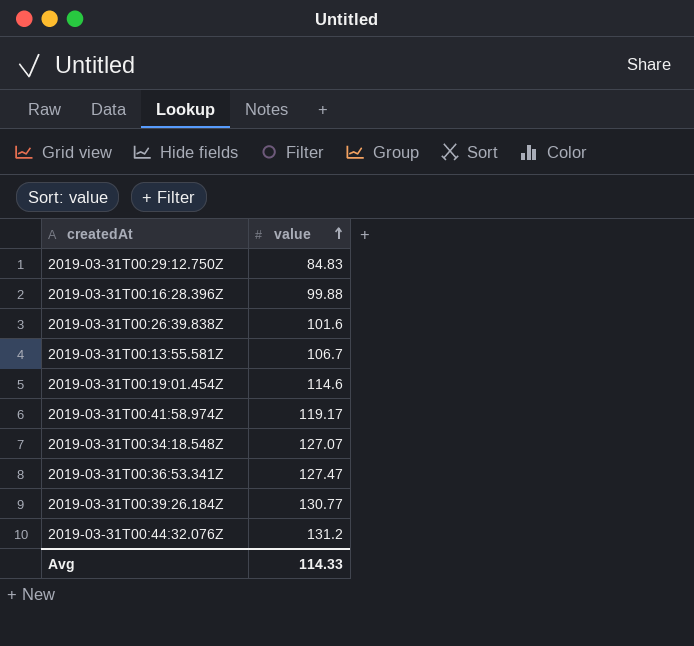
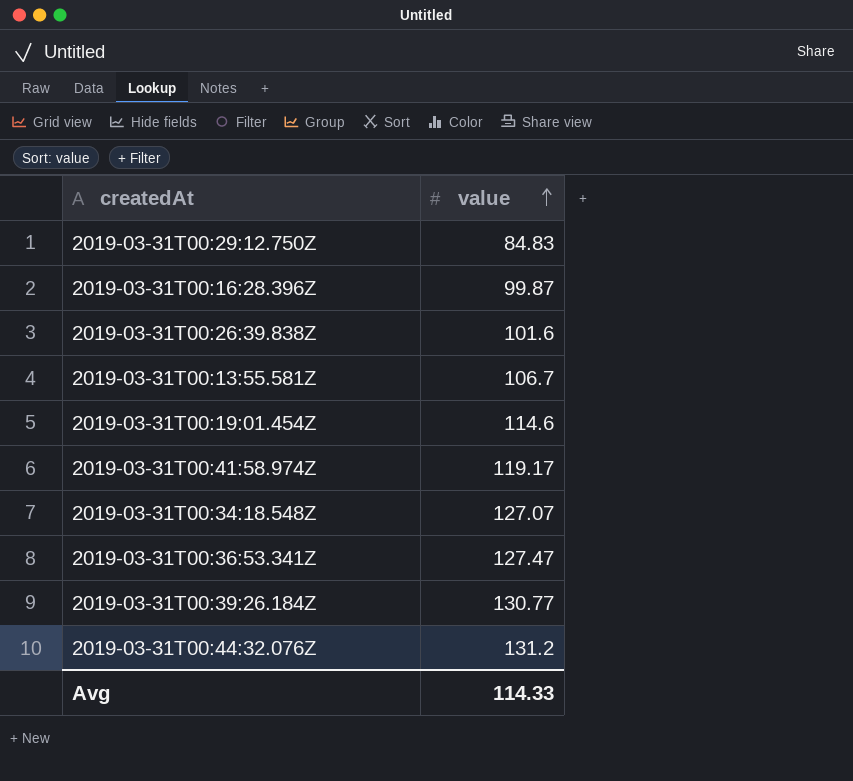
2019-03-31T00:16:28.396Z | value: 99.88 -> 99.87

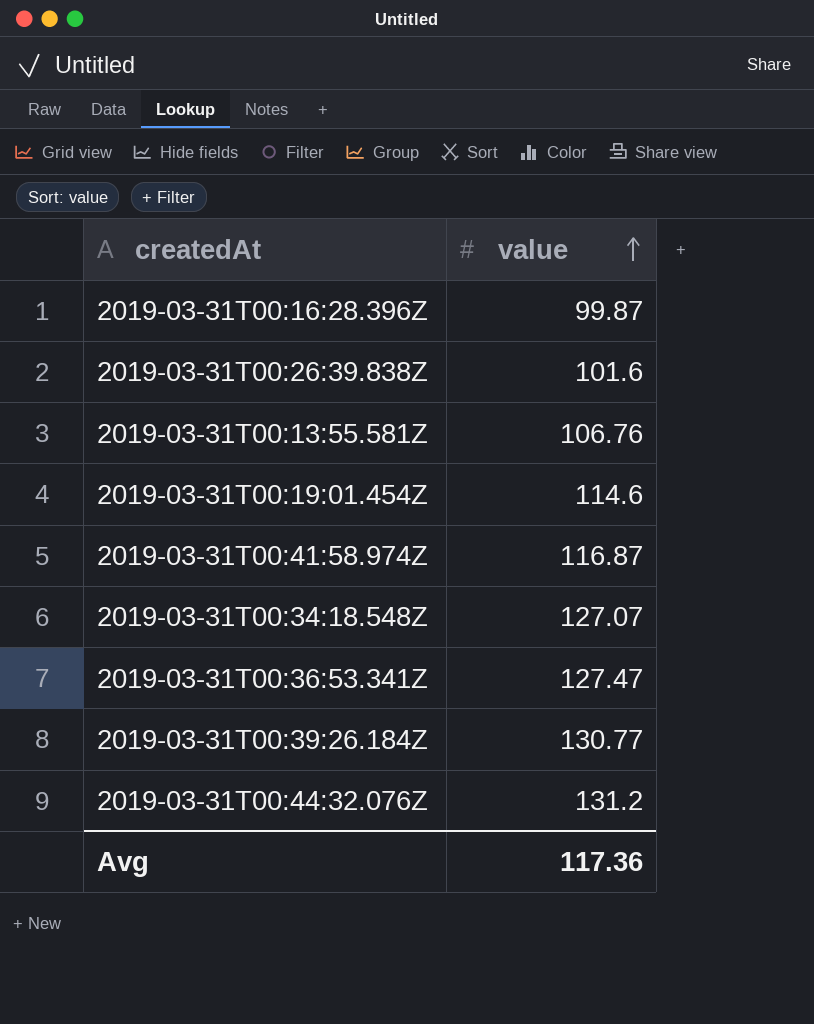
row 2019-03-31T00:29:12.750Z: 84.83 -> none
2019-03-31T00:13:55.581Z | value: 106.7 -> 106.76
2019-03-31T00:41:58.974Z | value: 119.17 -> 116.87
Avg | value: 114.33 -> 117.36

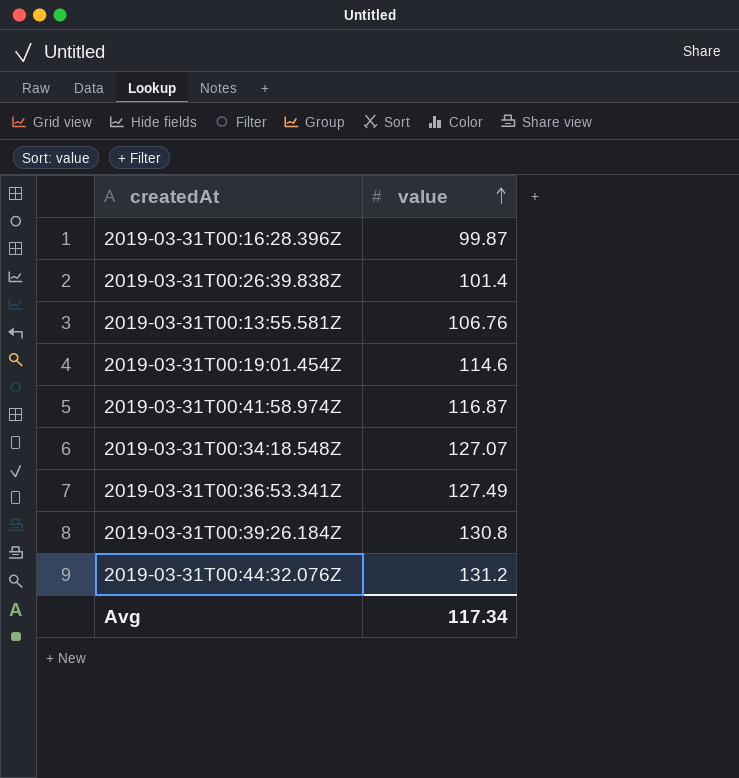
2019-03-31T00:26:39.838Z | value: 101.6 -> 101.4
2019-03-31T00:36:53.341Z | value: 127.47 -> 127.49
2019-03-31T00:39:26.184Z | value: 130.77 -> 130.8
Avg | value: 117.36 -> 117.34

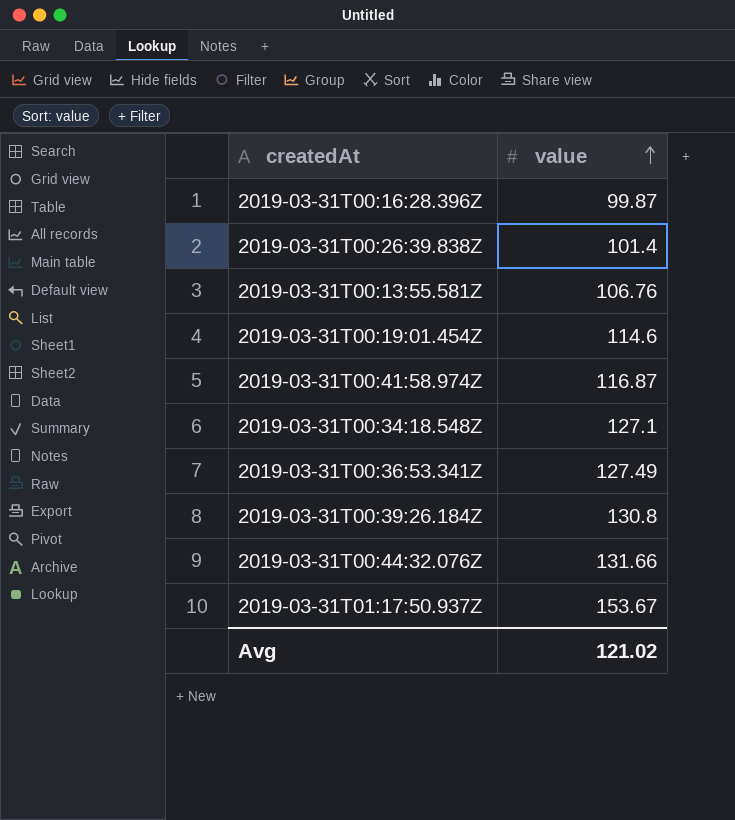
2019-03-31T00:34:18.548Z | value: 127.07 -> 127.1
2019-03-31T00:44:32.076Z | value: 131.2 -> 131.66
row 2019-03-31T01:17:50.937Z: none -> 153.67
Avg | value: 117.34 -> 121.02

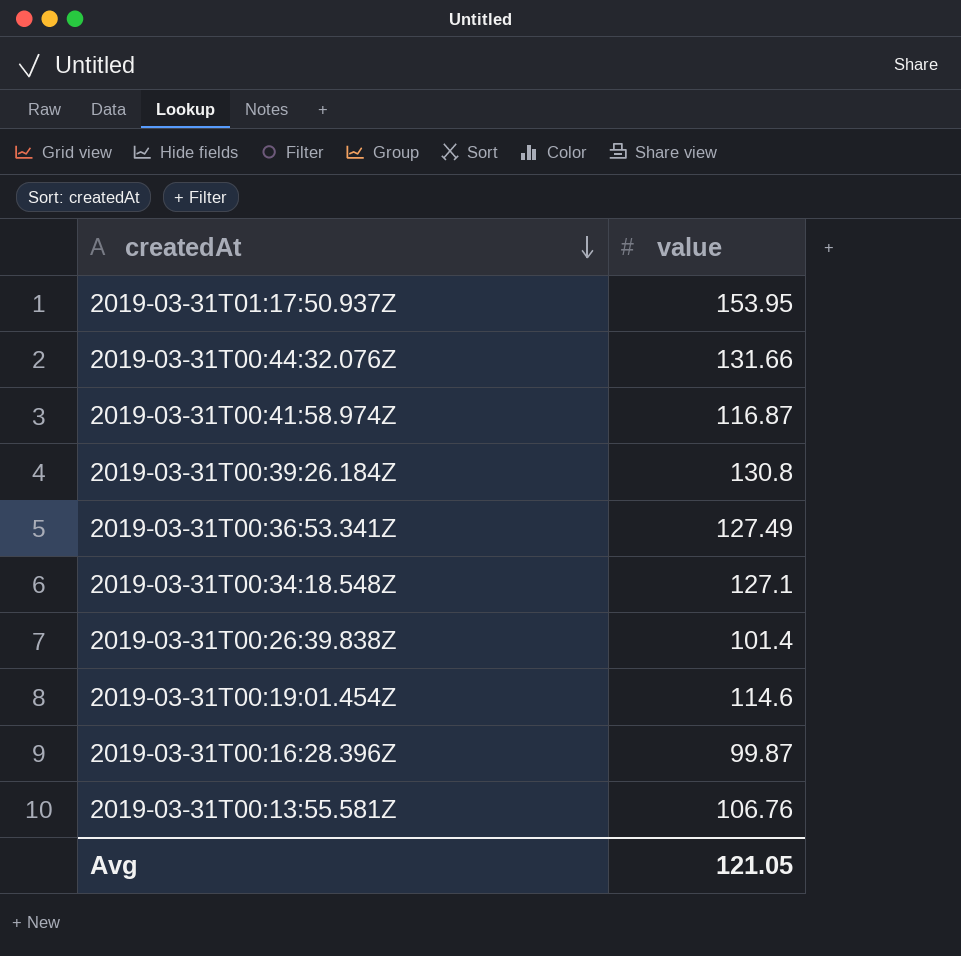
row order: value ascending -> createdAt descending
2019-03-31T01:17:50.937Z | value: 153.67 -> 153.95
Avg | value: 121.02 -> 121.05

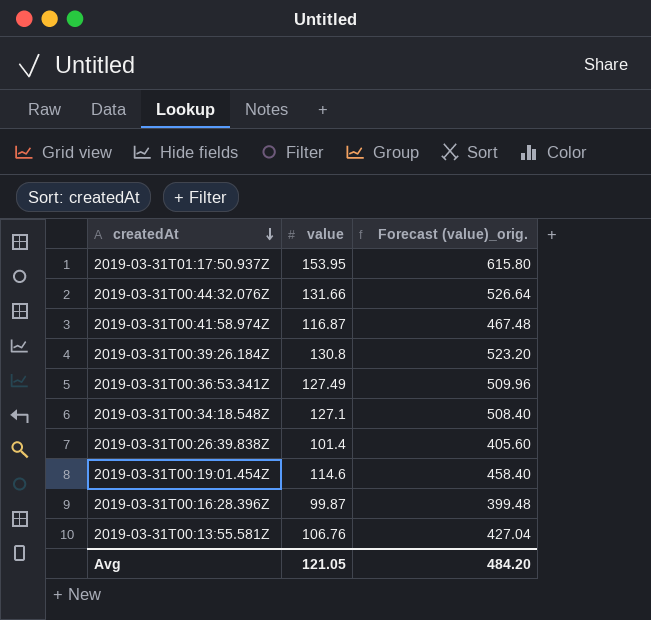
column Forecast (value)_orig. | formula: none -> [value] * 4

